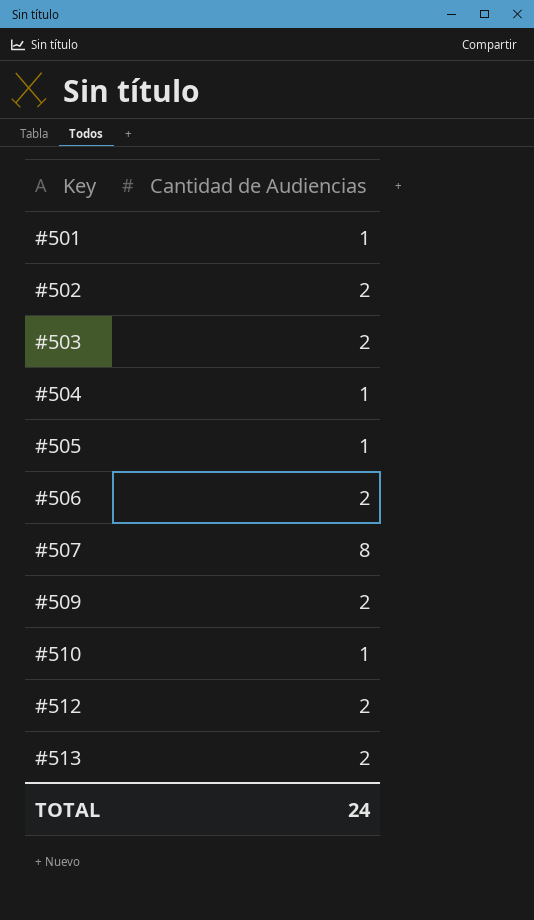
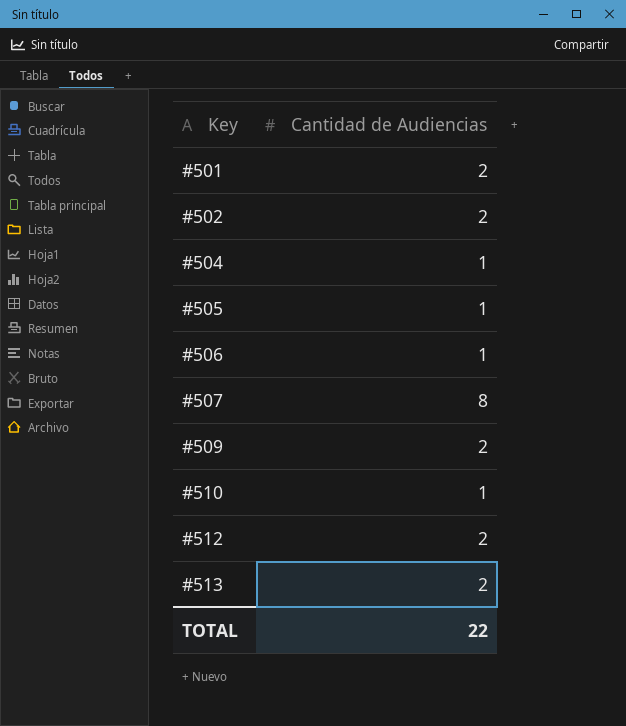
row #503: 2 -> none
#501 | Cantidad de Audiencias: 1 -> 2
#506 | Cantidad de Audiencias: 2 -> 1
TOTAL | Cantidad de Audiencias: 24 -> 22

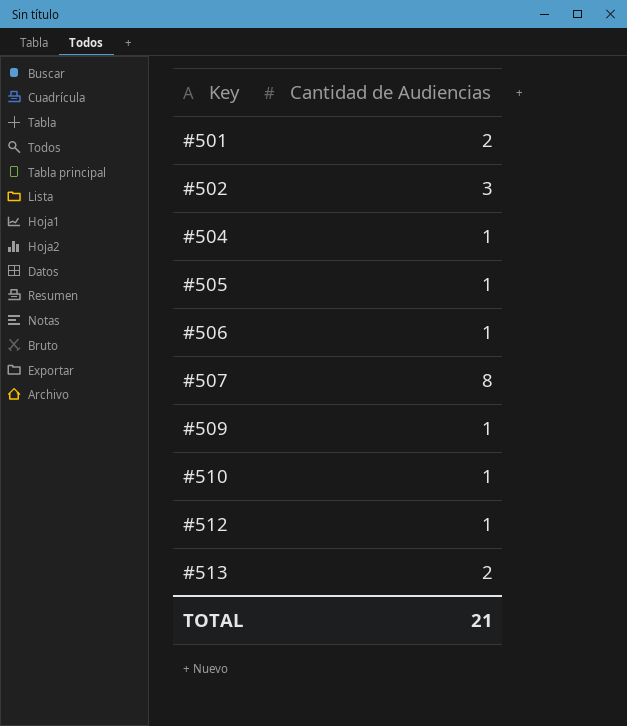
#502 | Cantidad de Audiencias: 2 -> 3
#509 | Cantidad de Audiencias: 2 -> 1
#512 | Cantidad de Audiencias: 2 -> 1
TOTAL | Cantidad de Audiencias: 22 -> 21

